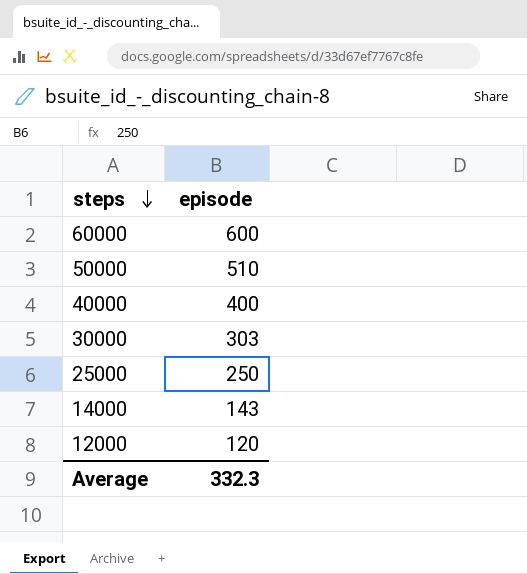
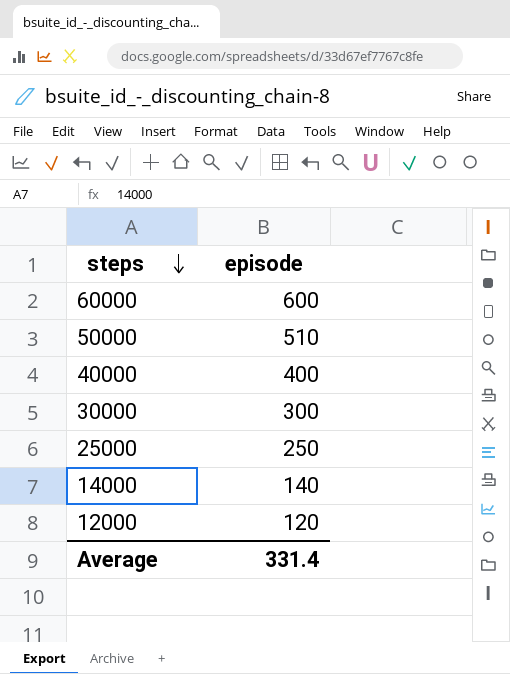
30000 | episode: 303 -> 300
14000 | episode: 143 -> 140
Average | episode: 332.3 -> 331.4

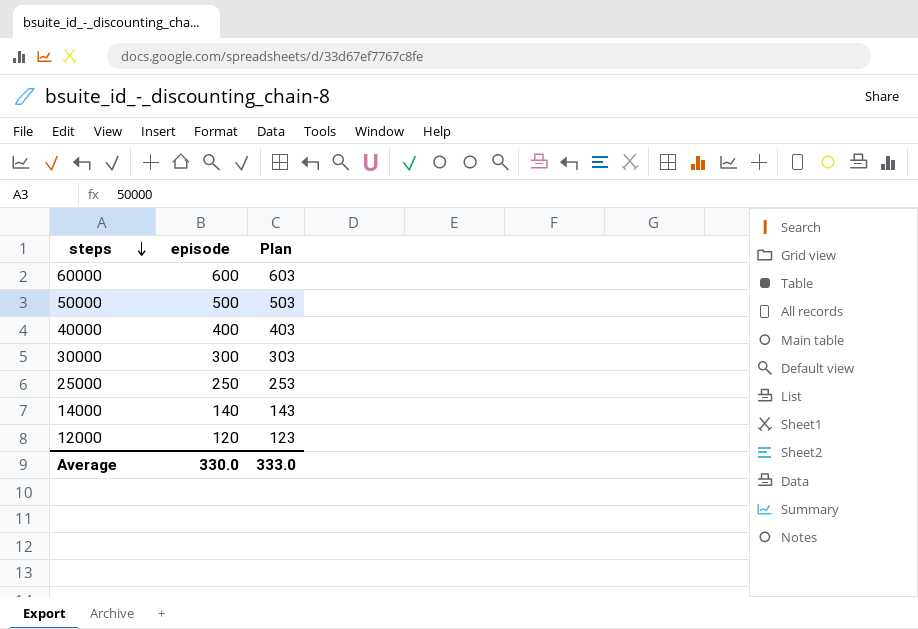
column Plan | formula: none -> [episode] + 3
50000 | episode: 510 -> 500
Average | episode: 331.4 -> 330.0

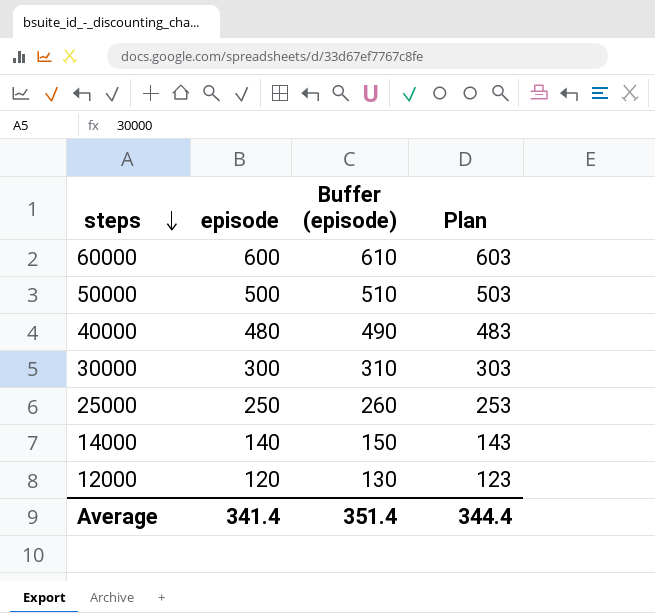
column Buffer (episode) | formula: none -> [episode] + 10
40000 | episode: 400 -> 480
40000 | Plan: 403 -> 483
Average | episode: 330.0 -> 341.4
Average | Plan: 333.0 -> 344.4

